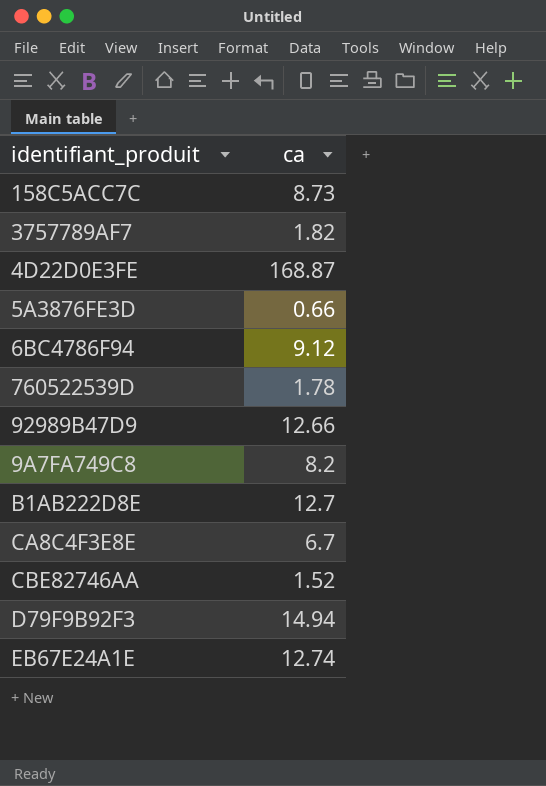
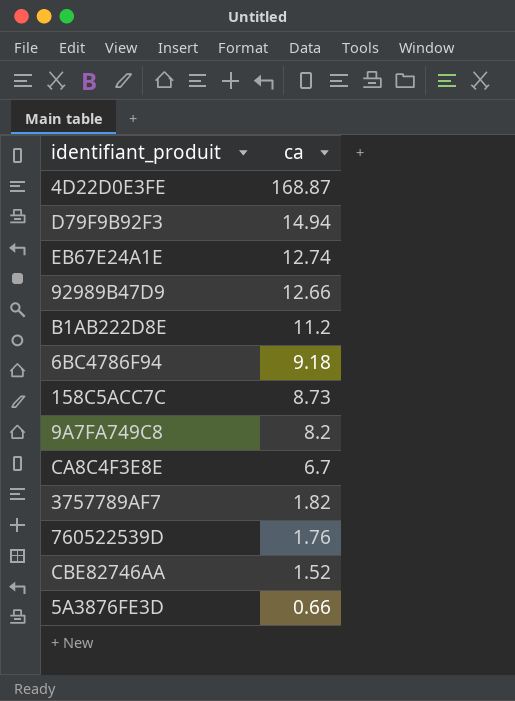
row order: none -> ca descending
B1AB222D8E | ca: 12.7 -> 11.2
6BC4786F94 | ca: 9.12 -> 9.18
760522539D | ca: 1.78 -> 1.76

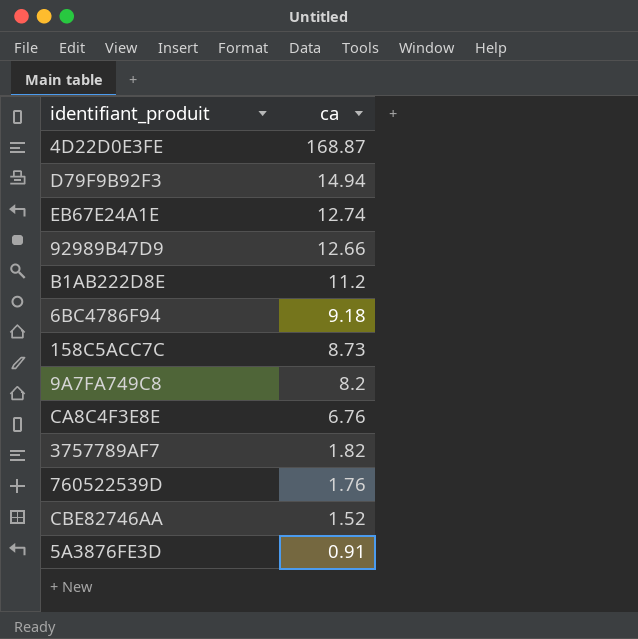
CA8C4F3E8E | ca: 6.7 -> 6.76
5A3876FE3D | ca: 0.66 -> 0.91

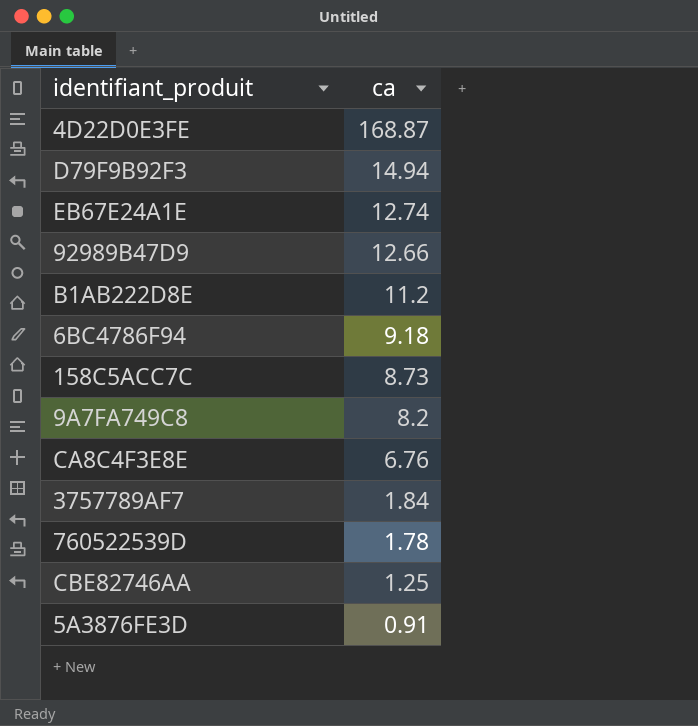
3757789AF7 | ca: 1.82 -> 1.84
760522539D | ca: 1.76 -> 1.78
CBE82746AA | ca: 1.52 -> 1.25

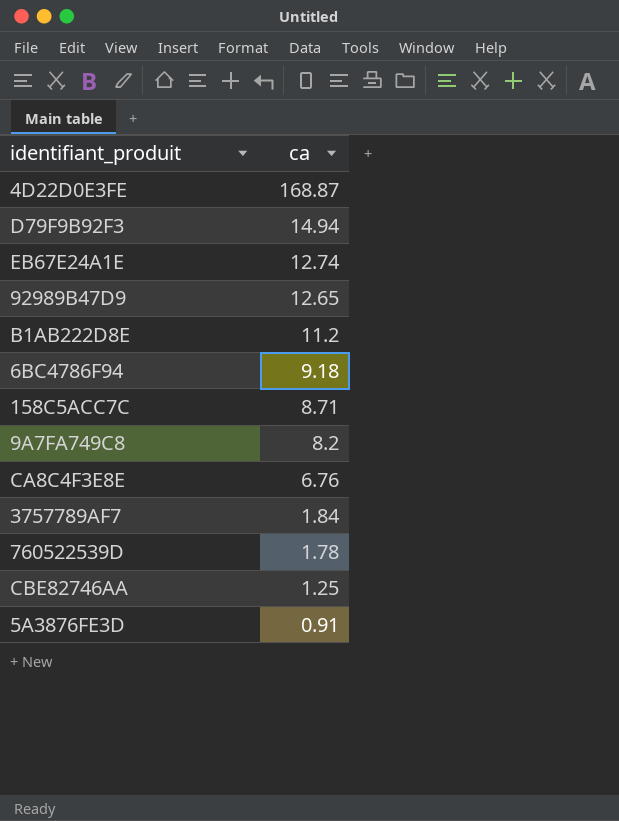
92989B47D9 | ca: 12.66 -> 12.65
158C5ACC7C | ca: 8.73 -> 8.71

